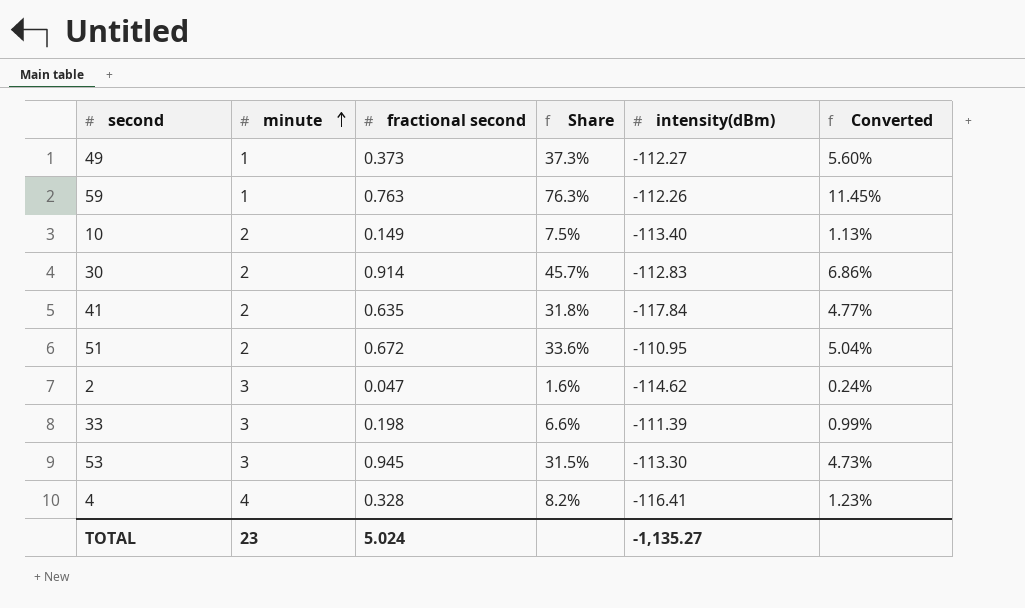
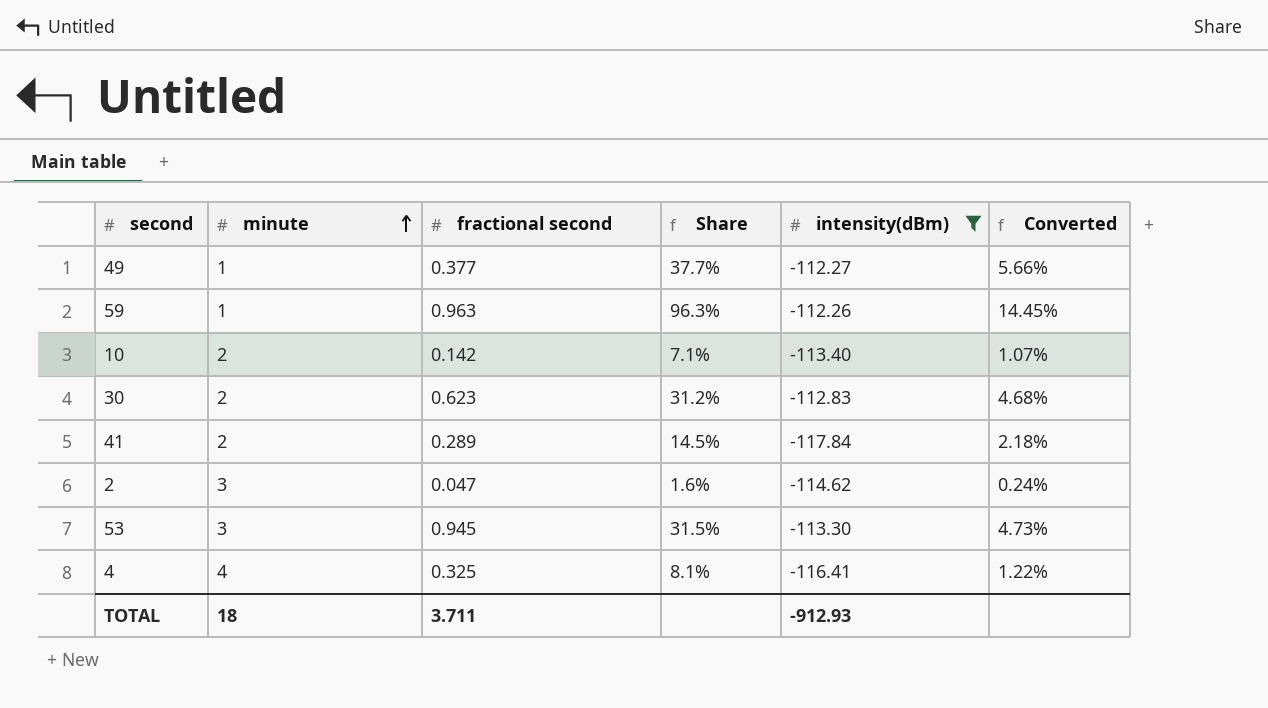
filter: none -> intensity(dBm) <= -112.26
49 | fractional second: 0.373 -> 0.377
49 | Share: 37.3% -> 37.7%
49 | Converted: 5.60% -> 5.66%
59 | fractional second: 0.763 -> 0.963
59 | Share: 76.3% -> 96.3%
59 | Converted: 11.45% -> 14.45%
10 | fractional second: 0.149 -> 0.142
10 | Share: 7.5% -> 7.1%
10 | Converted: 1.13% -> 1.07%
30 | fractional second: 0.914 -> 0.623
30 | Share: 45.7% -> 31.2%
30 | Converted: 6.86% -> 4.68%
41 | fractional second: 0.635 -> 0.289
41 | Share: 31.8% -> 14.5%
41 | Converted: 4.77% -> 2.18%
4 | fractional second: 0.328 -> 0.325
4 | Share: 8.2% -> 8.1%
4 | Converted: 1.23% -> 1.22%
TOTAL | minute: 23 -> 18
TOTAL | fractional second: 5.024 -> 3.711
TOTAL | intensity(dBm): -1,135.27 -> -912.93

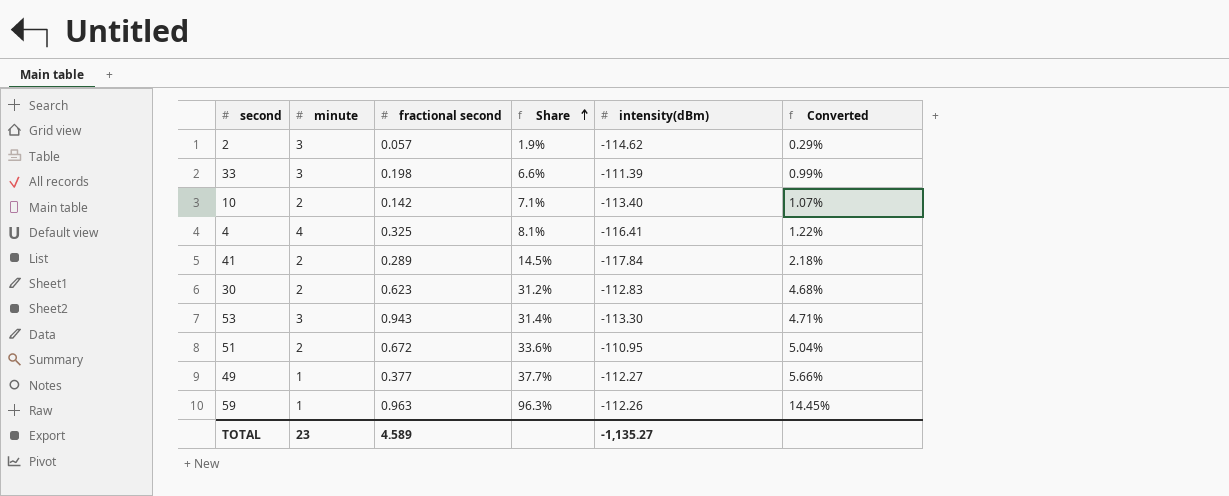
filter: intensity(dBm) <= -112.26 -> none
row order: minute ascending -> Share ascending
2 | fractional second: 0.047 -> 0.057
2 | Share: 1.6% -> 1.9%
2 | Converted: 0.24% -> 0.29%
53 | fractional second: 0.945 -> 0.943
53 | Share: 31.5% -> 31.4%
53 | Converted: 4.73% -> 4.71%
TOTAL | minute: 18 -> 23
TOTAL | fractional second: 3.711 -> 4.589
TOTAL | intensity(dBm): -912.93 -> -1,135.27

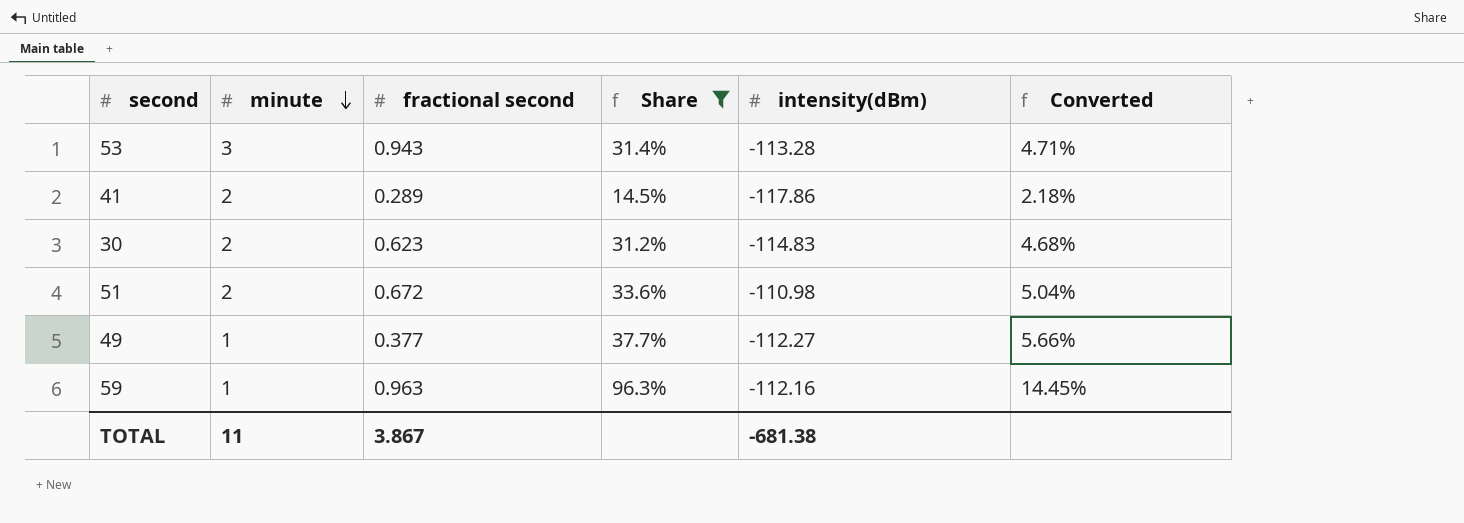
filter: none -> Share >= 14.5%
row order: Share ascending -> minute descending
53 | intensity(dBm): -113.30 -> -113.28
41 | intensity(dBm): -117.84 -> -117.86
30 | intensity(dBm): -112.83 -> -114.83
51 | intensity(dBm): -110.95 -> -110.98
59 | intensity(dBm): -112.26 -> -112.16
TOTAL | minute: 23 -> 11
TOTAL | fractional second: 4.589 -> 3.867
TOTAL | intensity(dBm): -1,135.27 -> -681.38

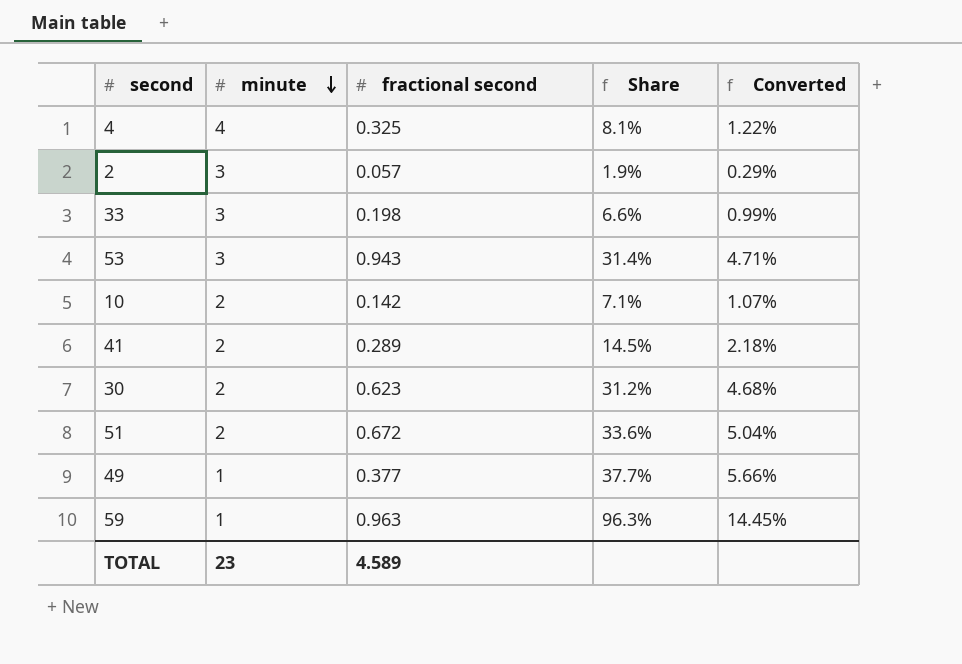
filter: Share >= 14.5% -> none
column intensity(dBm) | position: 5 -> none
TOTAL | minute: 11 -> 23
TOTAL | fractional second: 3.867 -> 4.589

